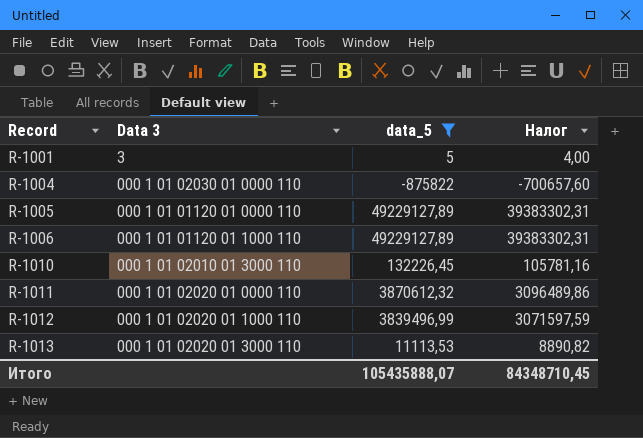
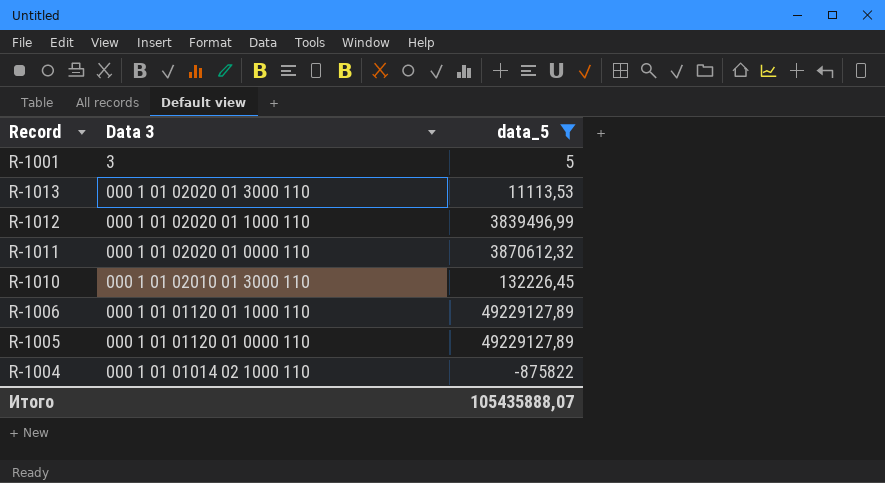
row order: Record ascending -> Data 3 descending
column Налог | formula: [data_5] * 0,8 -> none
R-1004 | Data 3: 000 1 01 02030 01 0000 110 -> 000 1 01 01014 02 1000 110

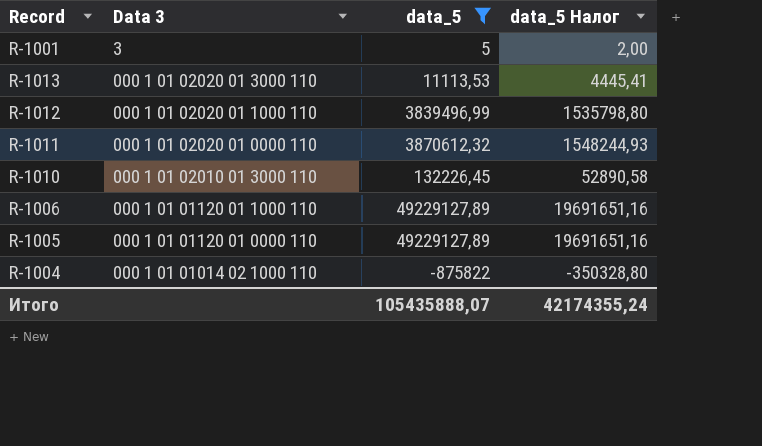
column data_5 Налог | formula: none -> [data_5] * 0,4

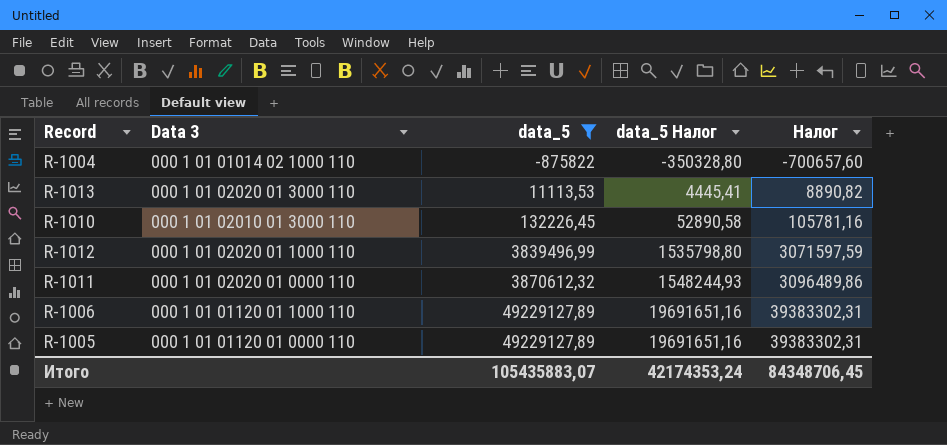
row order: Data 3 descending -> data_5 ascending
column Налог | formula: none -> [data_5] * 0,8
row R-1001: 3 | 5 | 2,00 -> none
Итого | data_5: 105435888,07 -> 105435883,07
Итого | data_5 Налог: 42174355,24 -> 42174353,24

